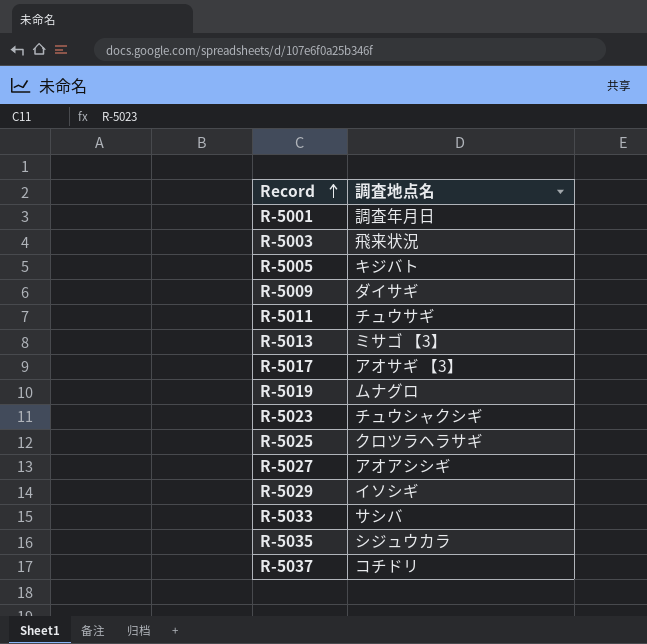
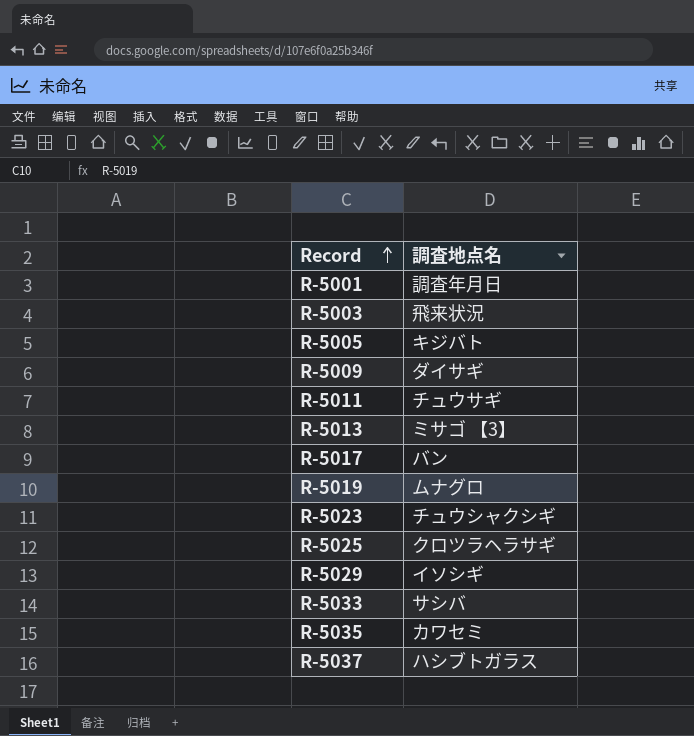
row R-5027: アオアシシギ -> none
R-5017 | 調査地点名: アオサギ 【3】 -> バン
R-5035 | 調査地点名: シジュウカラ -> カワセミ
R-5037 | 調査地点名: コチドリ -> ハシブトガラス

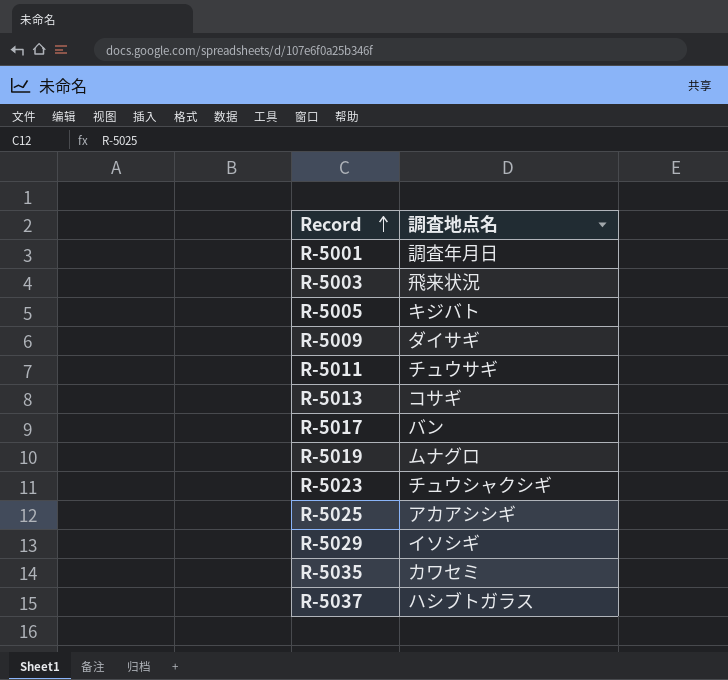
row R-5033: サシバ -> none
R-5013 | 調査地点名: ミサゴ 【3】 -> コサギ
R-5025 | 調査地点名: クロツラヘラサギ -> アカアシシギ

